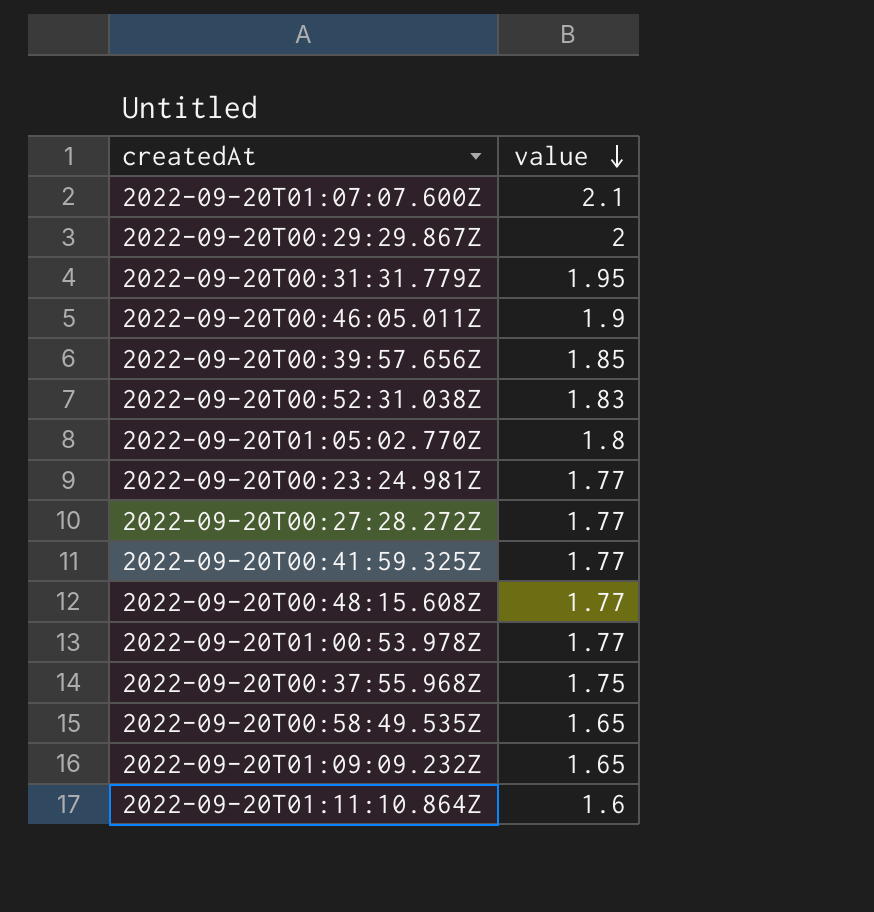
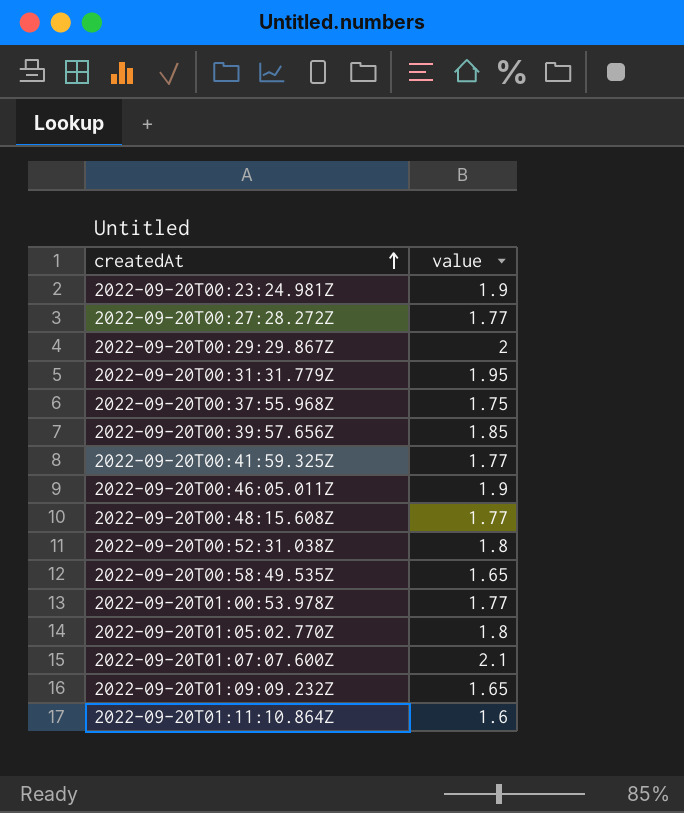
row order: value descending -> createdAt ascending
2022-09-20T00:23:24.981Z | value: 1.77 -> 1.9
2022-09-20T00:52:31.038Z | value: 1.83 -> 1.8

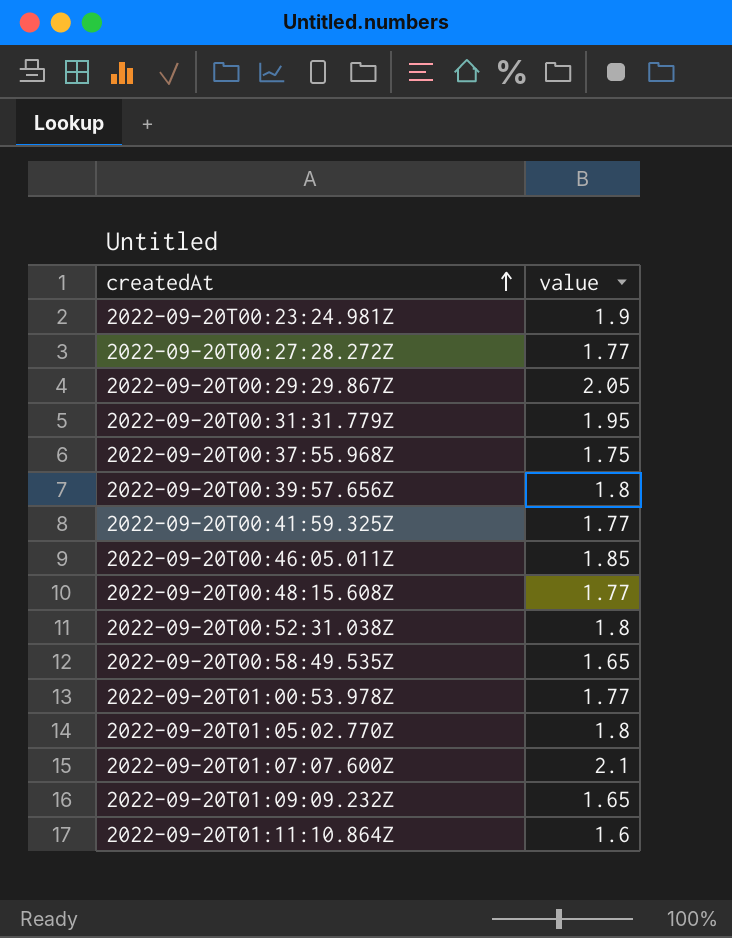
2022-09-20T00:29:29.867Z | value: 2 -> 2.05
2022-09-20T00:39:57.656Z | value: 1.85 -> 1.8
2022-09-20T00:46:05.011Z | value: 1.9 -> 1.85

